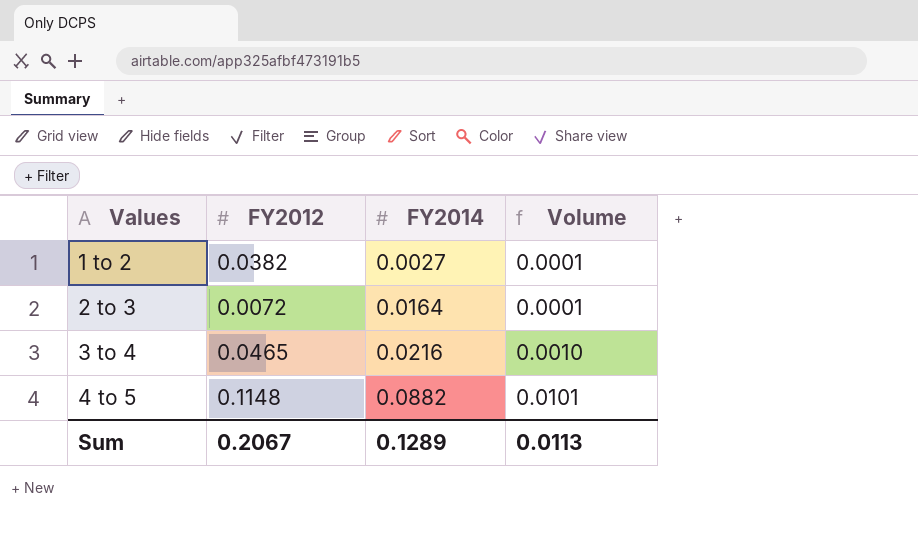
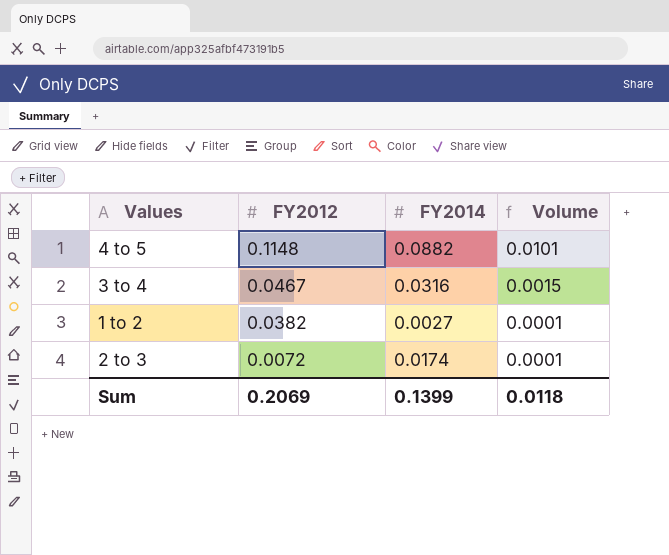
row order: Values ascending -> FY2012 descending
3 to 4 | FY2012: 0.0465 -> 0.0467
3 to 4 | FY2014: 0.0216 -> 0.0316
3 to 4 | Volume: 0.0010 -> 0.0015
2 to 3 | FY2014: 0.0164 -> 0.0174
Sum | FY2012: 0.2067 -> 0.2069
Sum | FY2014: 0.1289 -> 0.1399
Sum | Volume: 0.0113 -> 0.0118

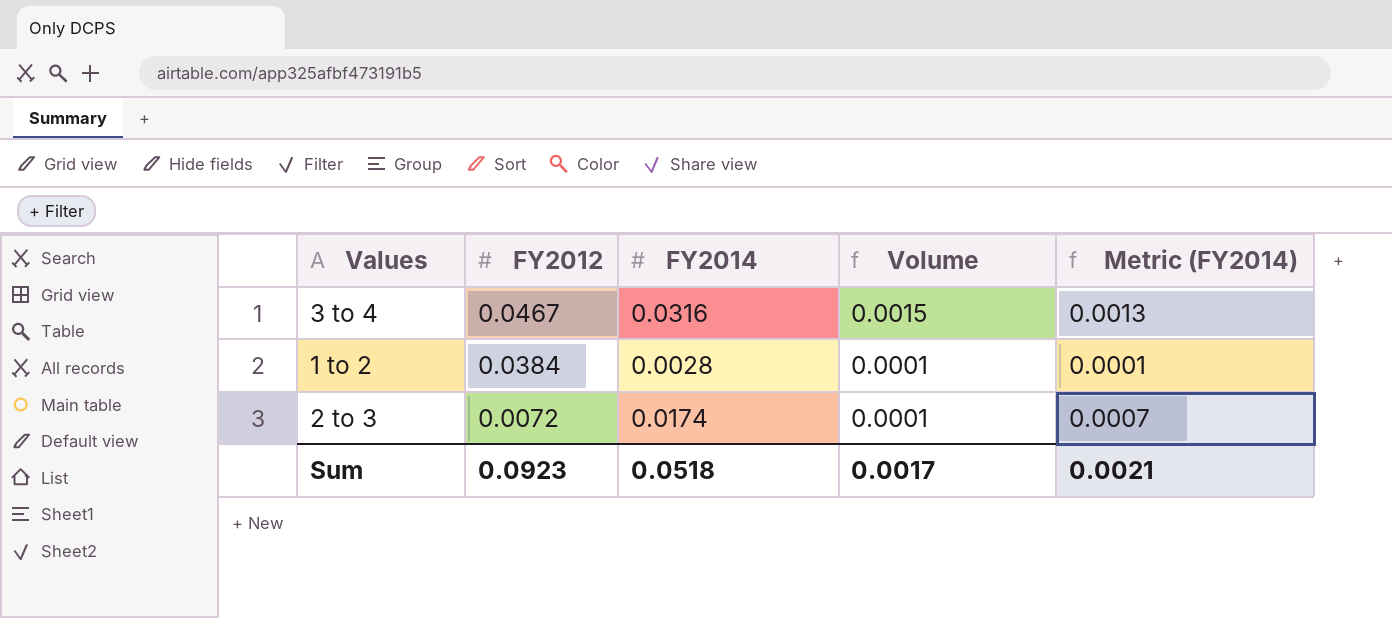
column Metric (FY2014) | formula: none -> [FY2014] * 0.04
row 4 to 5: 0.1148 | 0.0882 | 0.0101 -> none
1 to 2 | FY2012: 0.0382 -> 0.0384
1 to 2 | FY2014: 0.0027 -> 0.0028
Sum | FY2012: 0.2069 -> 0.0923
Sum | FY2014: 0.1399 -> 0.0518
Sum | Volume: 0.0118 -> 0.0017

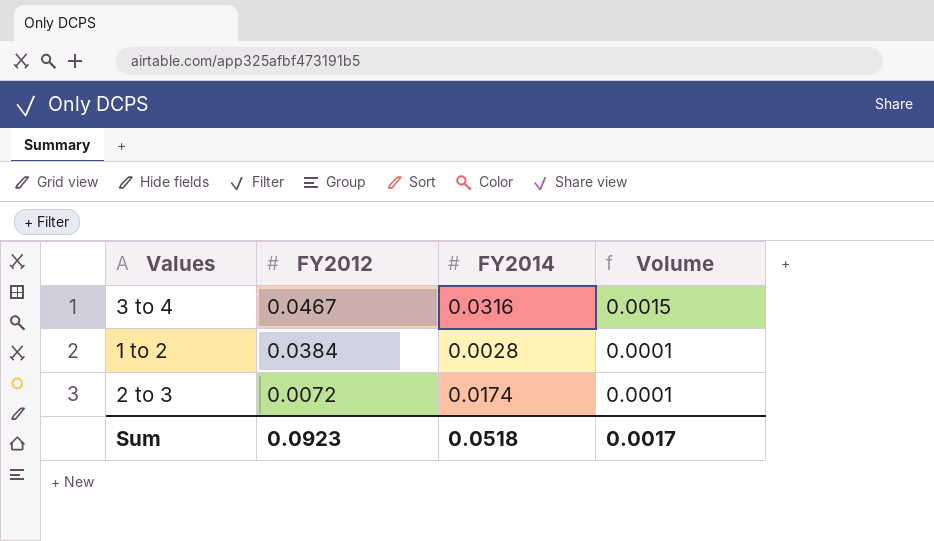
column Metric (FY2014) | formula: [FY2014] * 0.04 -> none

